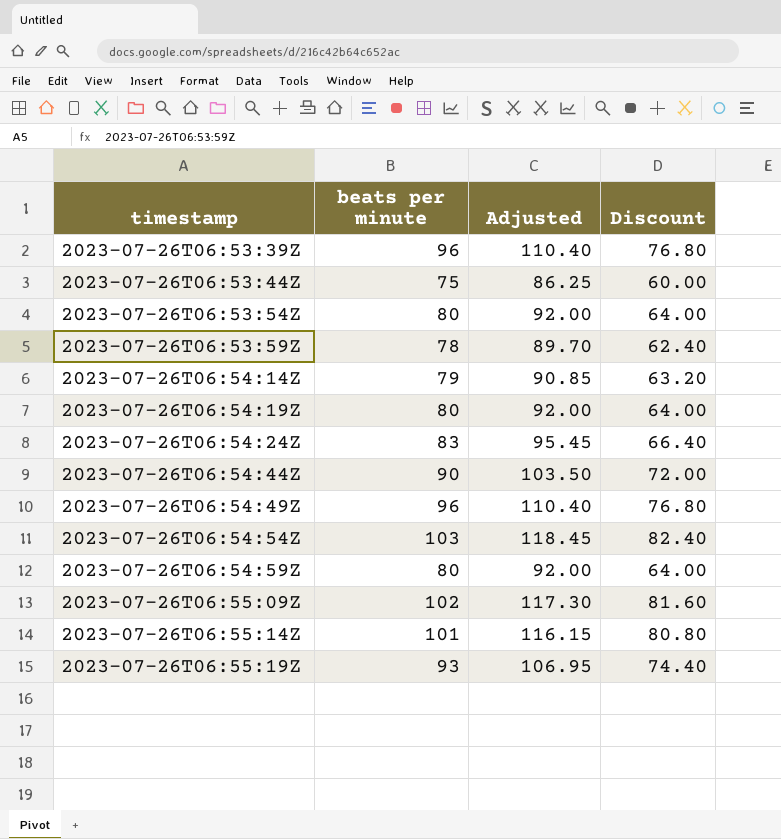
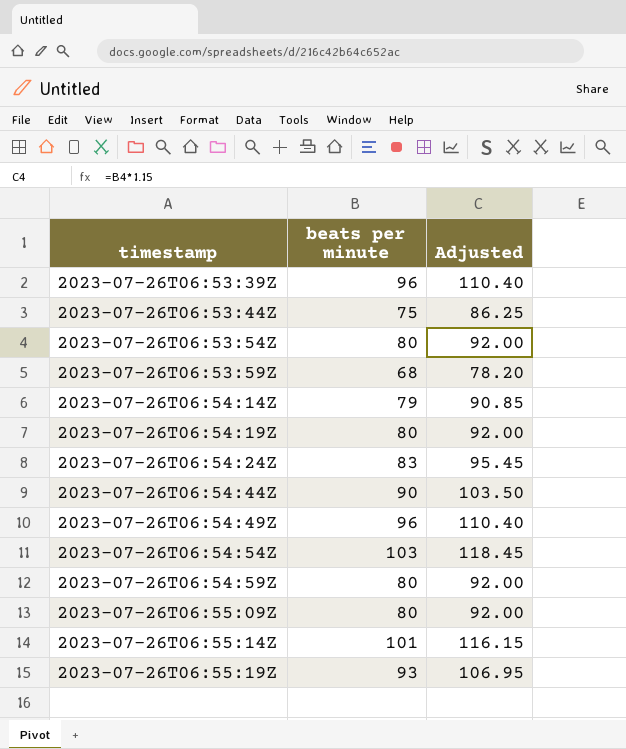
column Discount | formula: [beats per minute] * 0.8 -> none
2023-07-26T06:53:59Z | beats per minute: 78 -> 68
2023-07-26T06:53:59Z | Adjusted: 89.70 -> 78.20
2023-07-26T06:55:09Z | beats per minute: 102 -> 80
2023-07-26T06:55:09Z | Adjusted: 117.30 -> 92.00

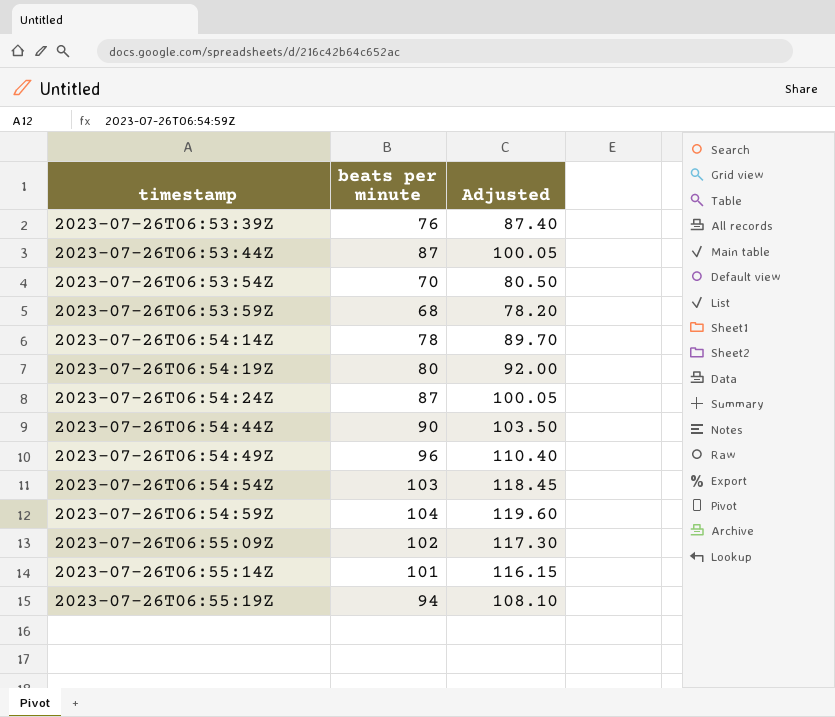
2023-07-26T06:53:39Z | beats per minute: 96 -> 76
2023-07-26T06:53:39Z | Adjusted: 110.40 -> 87.40
2023-07-26T06:53:44Z | beats per minute: 75 -> 87
2023-07-26T06:53:44Z | Adjusted: 86.25 -> 100.05
2023-07-26T06:53:54Z | beats per minute: 80 -> 70
2023-07-26T06:53:54Z | Adjusted: 92.00 -> 80.50
2023-07-26T06:54:14Z | beats per minute: 79 -> 78
2023-07-26T06:54:14Z | Adjusted: 90.85 -> 89.70
2023-07-26T06:54:24Z | beats per minute: 83 -> 87
2023-07-26T06:54:24Z | Adjusted: 95.45 -> 100.05
2023-07-26T06:54:59Z | beats per minute: 80 -> 104
2023-07-26T06:54:59Z | Adjusted: 92.00 -> 119.60
2023-07-26T06:55:09Z | beats per minute: 80 -> 102
2023-07-26T06:55:09Z | Adjusted: 92.00 -> 117.30
2023-07-26T06:55:19Z | beats per minute: 93 -> 94
2023-07-26T06:55:19Z | Adjusted: 106.95 -> 108.10

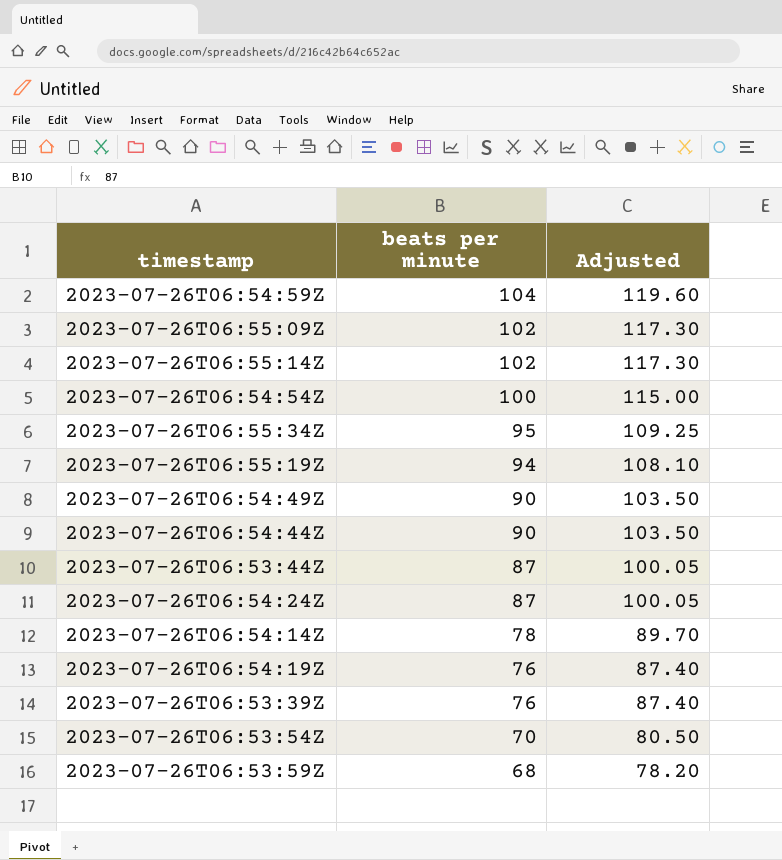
row order: timestamp ascending -> beats per minute descending
2023-07-26T06:55:14Z | beats per minute: 101 -> 102
2023-07-26T06:55:14Z | Adjusted: 116.15 -> 117.30
2023-07-26T06:54:54Z | beats per minute: 103 -> 100
2023-07-26T06:54:54Z | Adjusted: 118.45 -> 115.00
row 2023-07-26T06:55:34Z: none -> 95 | 109.25
2023-07-26T06:54:49Z | beats per minute: 96 -> 90
2023-07-26T06:54:49Z | Adjusted: 110.40 -> 103.50
2023-07-26T06:54:19Z | beats per minute: 80 -> 76
2023-07-26T06:54:19Z | Adjusted: 92.00 -> 87.40

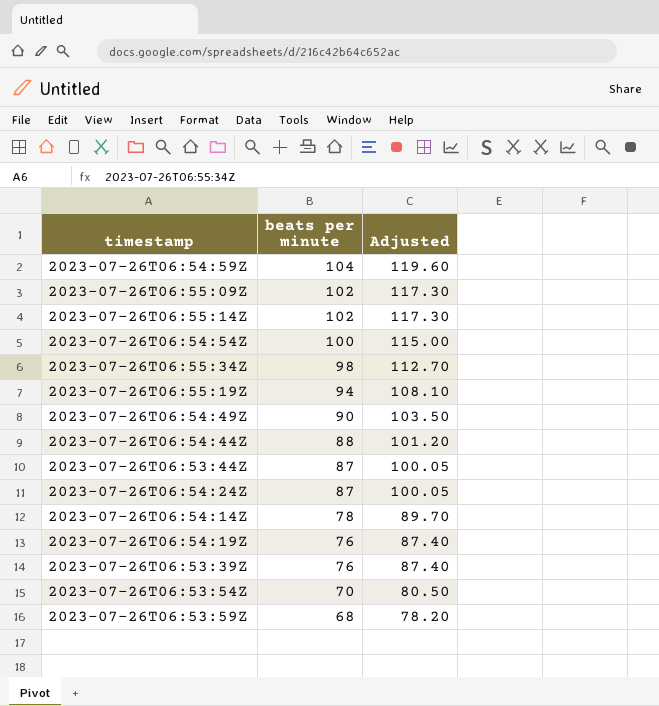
2023-07-26T06:55:34Z | beats per minute: 95 -> 98
2023-07-26T06:55:34Z | Adjusted: 109.25 -> 112.70
2023-07-26T06:54:44Z | beats per minute: 90 -> 88
2023-07-26T06:54:44Z | Adjusted: 103.50 -> 101.20

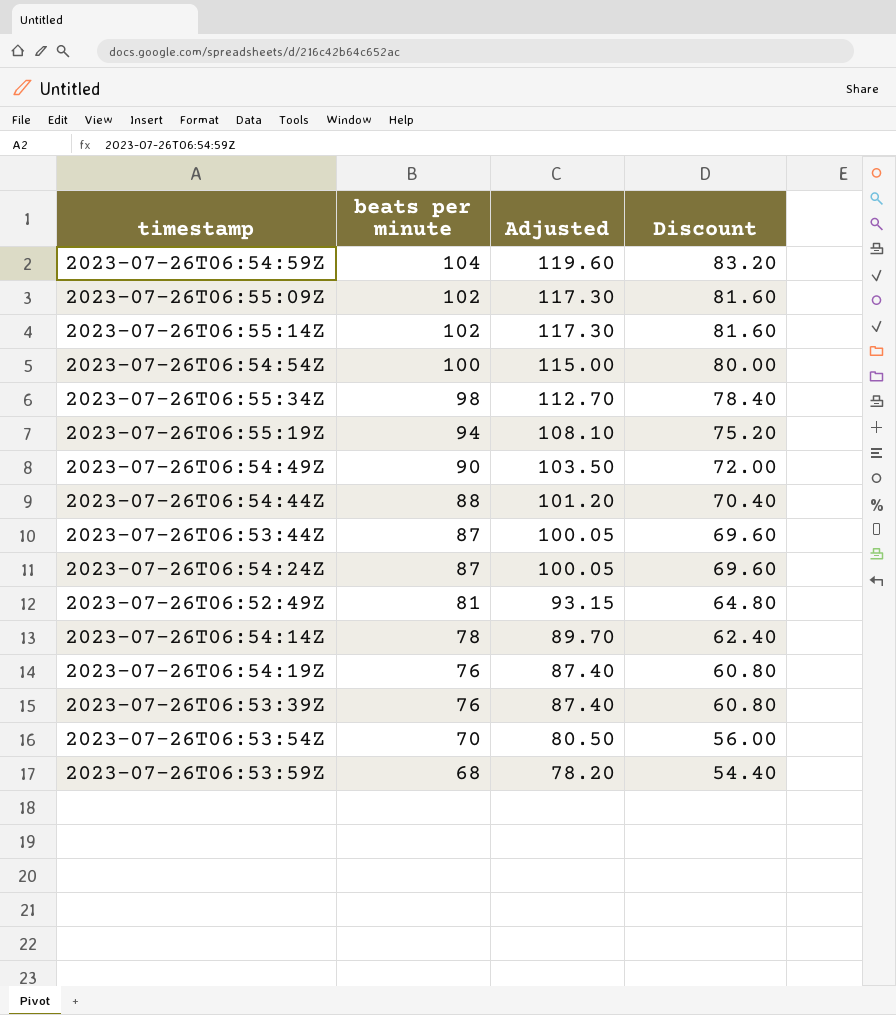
column Discount | formula: none -> [beats per minute] * 0.8
row 2023-07-26T06:52:49Z: none -> 81 | 93.15 | 64.80

